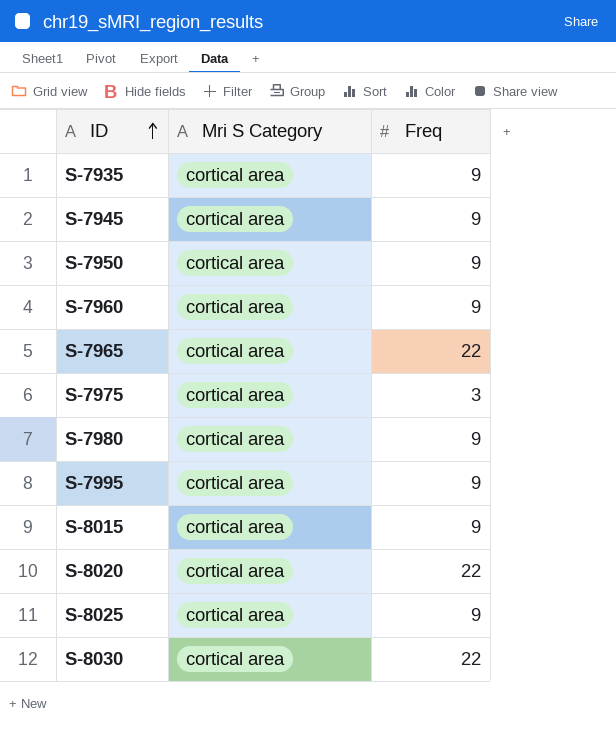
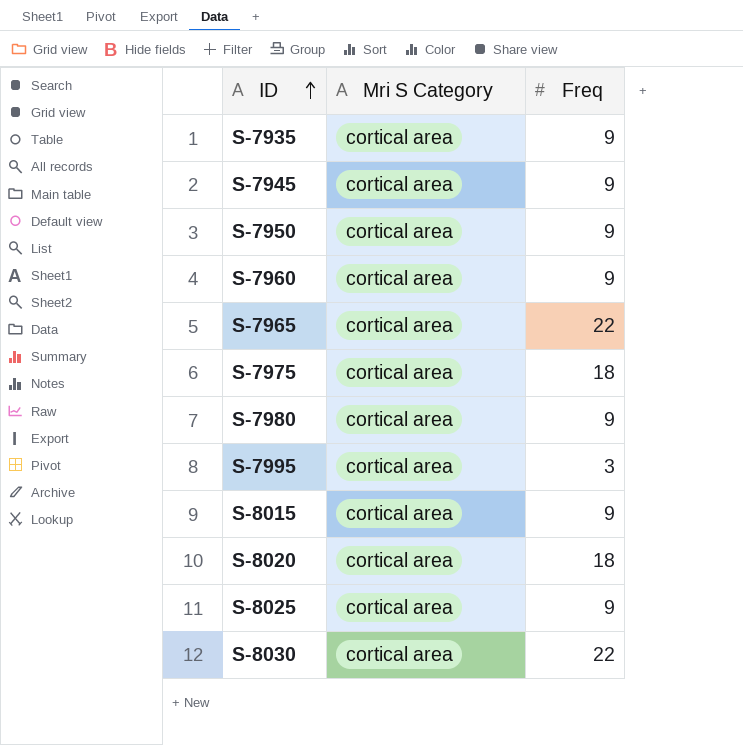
S-7975 | Freq: 3 -> 18
S-7995 | Freq: 9 -> 3
S-8020 | Freq: 22 -> 18

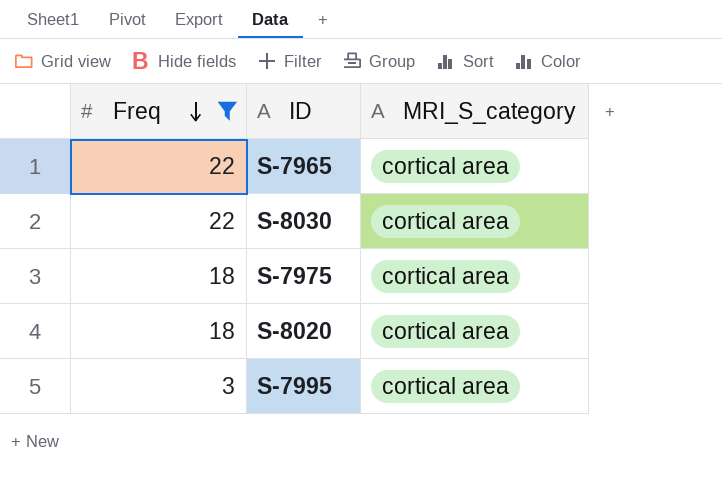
filter: none -> Freq != 9
row order: ID ascending -> Freq descending
column Freq | position: 3 -> 1
column name: Mri S Category -> MRI_S_category

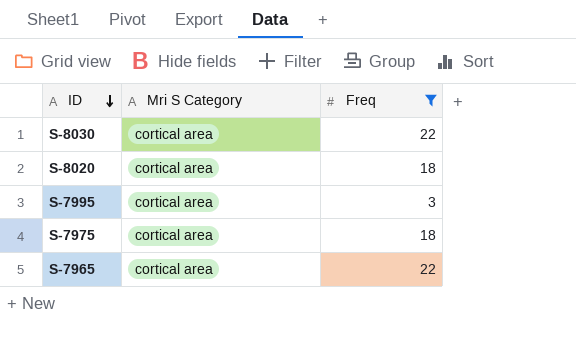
row order: Freq descending -> ID descending
column name: MRI_S_category -> Mri S Category
column Freq | position: 1 -> 3

